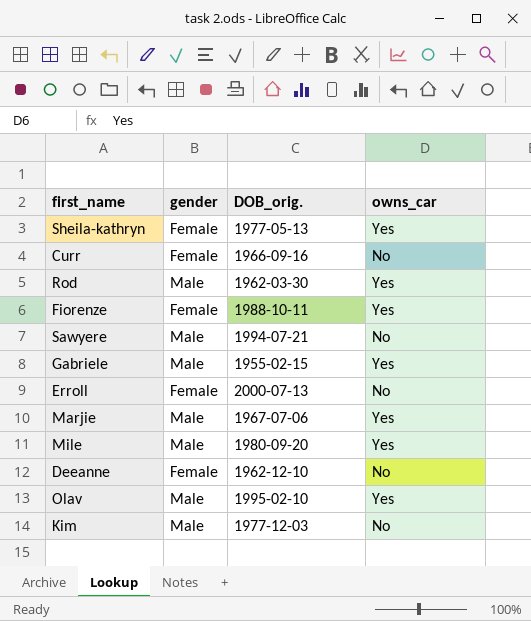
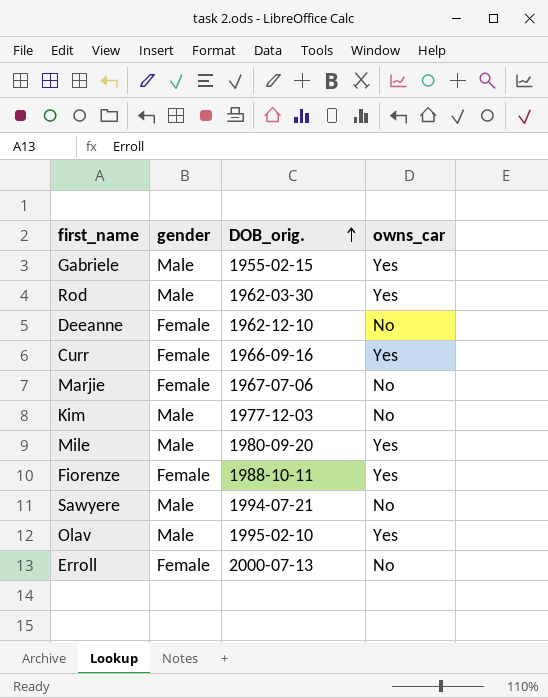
row order: none -> DOB_orig. ascending
row Sheila-kathryn: Female | 1977-05-13 | Yes -> none
Curr | owns_car: No -> Yes
Marjie | gender: Male -> Female
Marjie | owns_car: Yes -> No

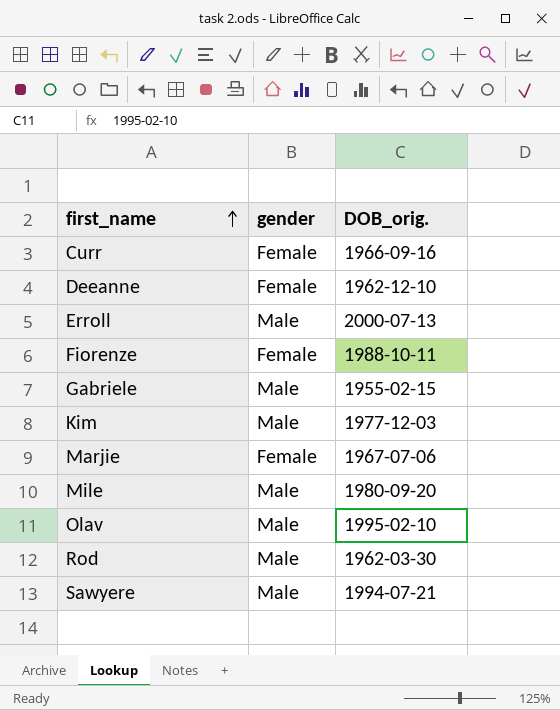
row order: DOB_orig. ascending -> first_name ascending
column owns_car | position: 4 -> none
Erroll | gender: Female -> Male

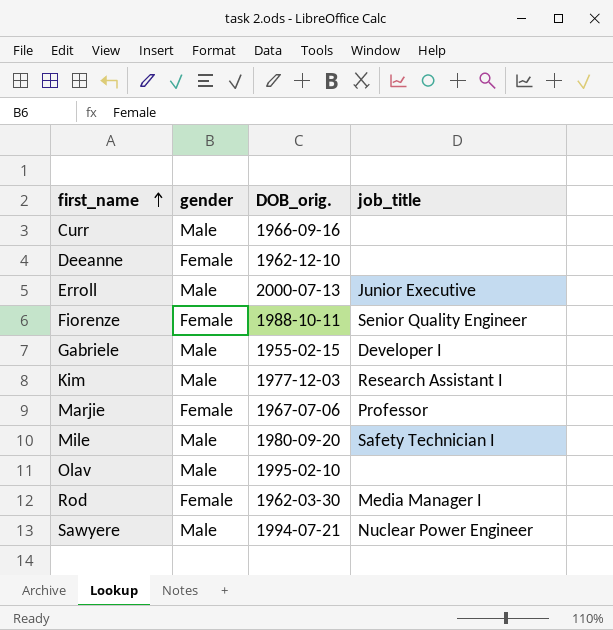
column job_title | position: none -> 4
Curr | gender: Female -> Male
Rod | gender: Male -> Female

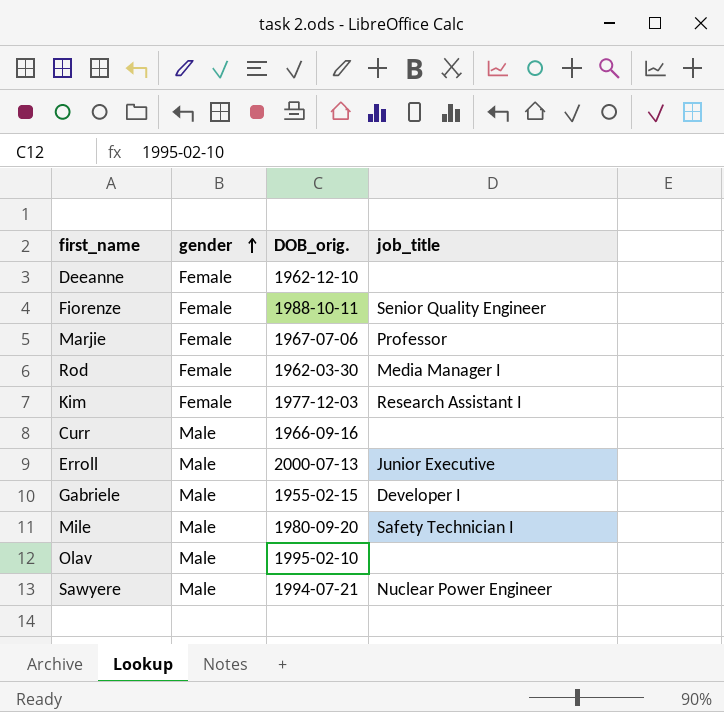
row order: first_name ascending -> gender ascending
Kim | gender: Male -> Female

